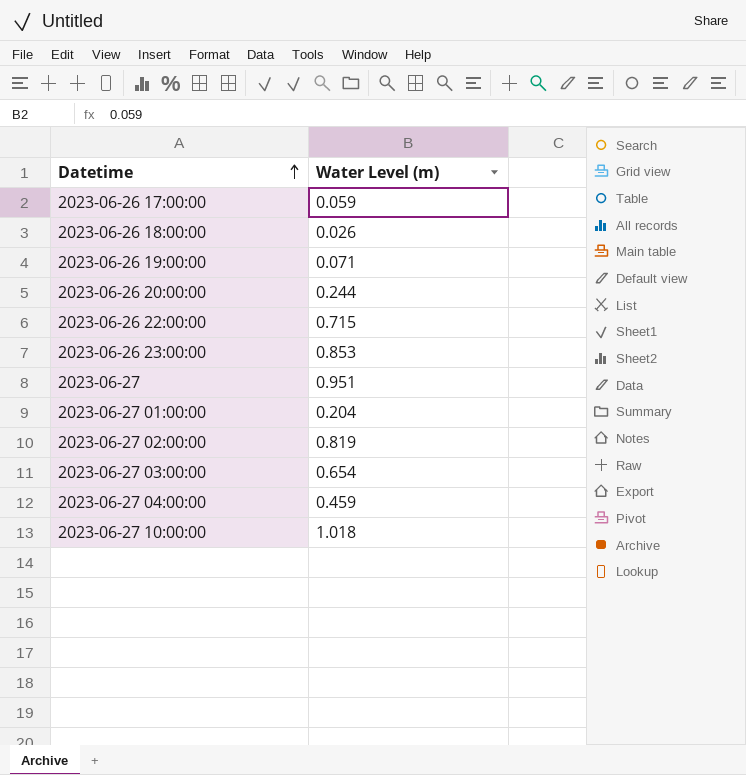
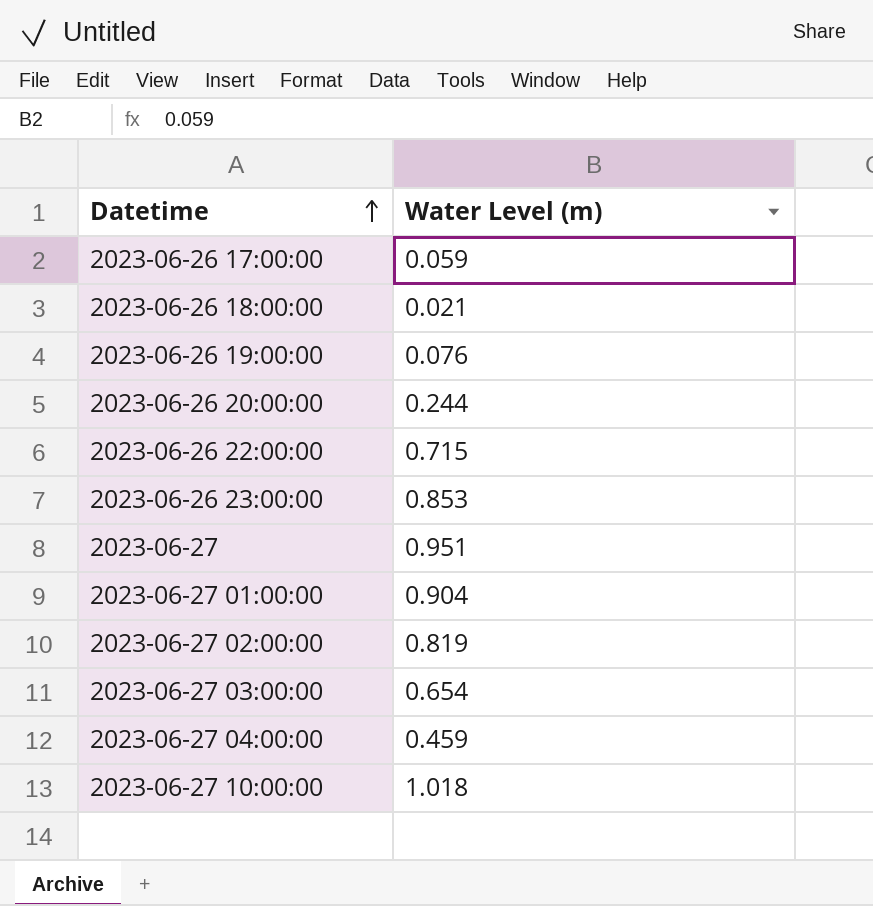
2023-06-26 18:00:00 | Water Level (m): 0.026 -> 0.021
2023-06-26 19:00:00 | Water Level (m): 0.071 -> 0.076
2023-06-27 01:00:00 | Water Level (m): 0.204 -> 0.904

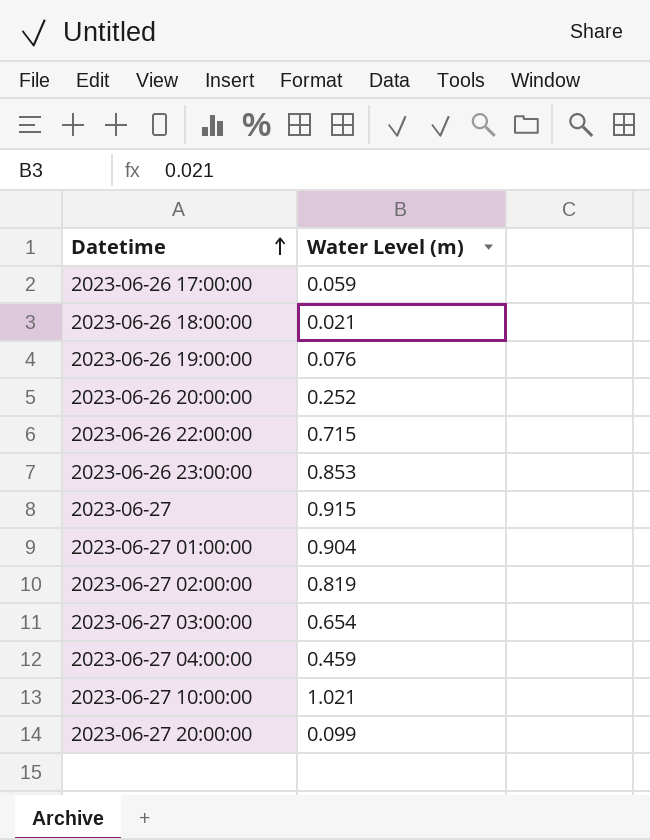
2023-06-26 20:00:00 | Water Level (m): 0.244 -> 0.252
2023-06-27 | Water Level (m): 0.951 -> 0.915
2023-06-27 10:00:00 | Water Level (m): 1.018 -> 1.021
row 2023-06-27 20:00:00: none -> 0.099

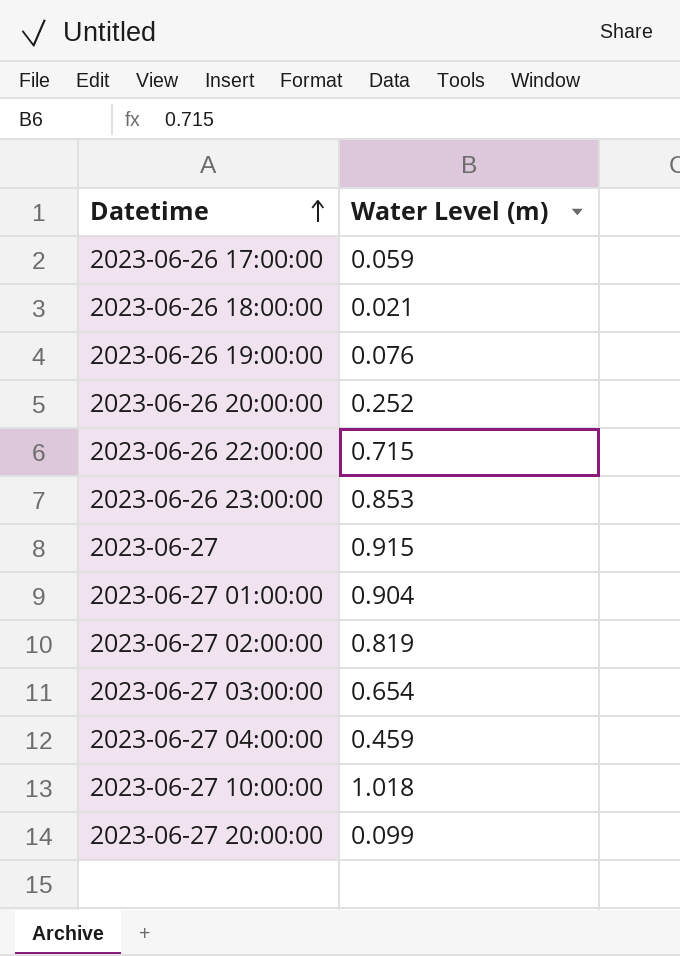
2023-06-27 10:00:00 | Water Level (m): 1.021 -> 1.018

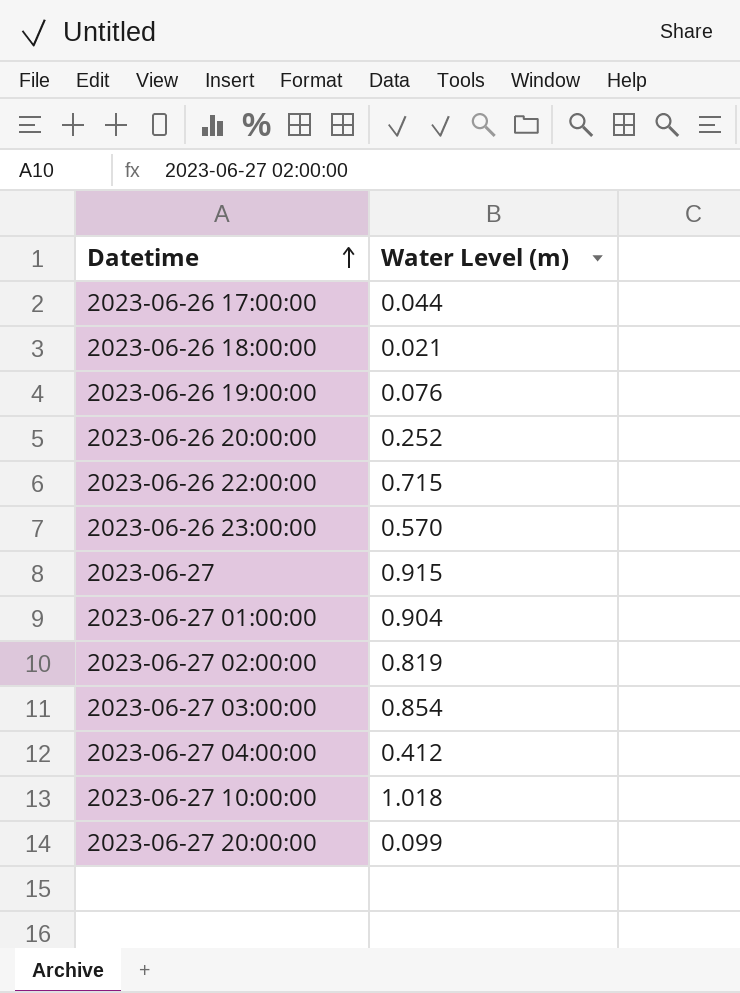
2023-06-26 17:00:00 | Water Level (m): 0.059 -> 0.044
2023-06-26 23:00:00 | Water Level (m): 0.853 -> 0.570
2023-06-27 03:00:00 | Water Level (m): 0.654 -> 0.854
2023-06-27 04:00:00 | Water Level (m): 0.459 -> 0.412

